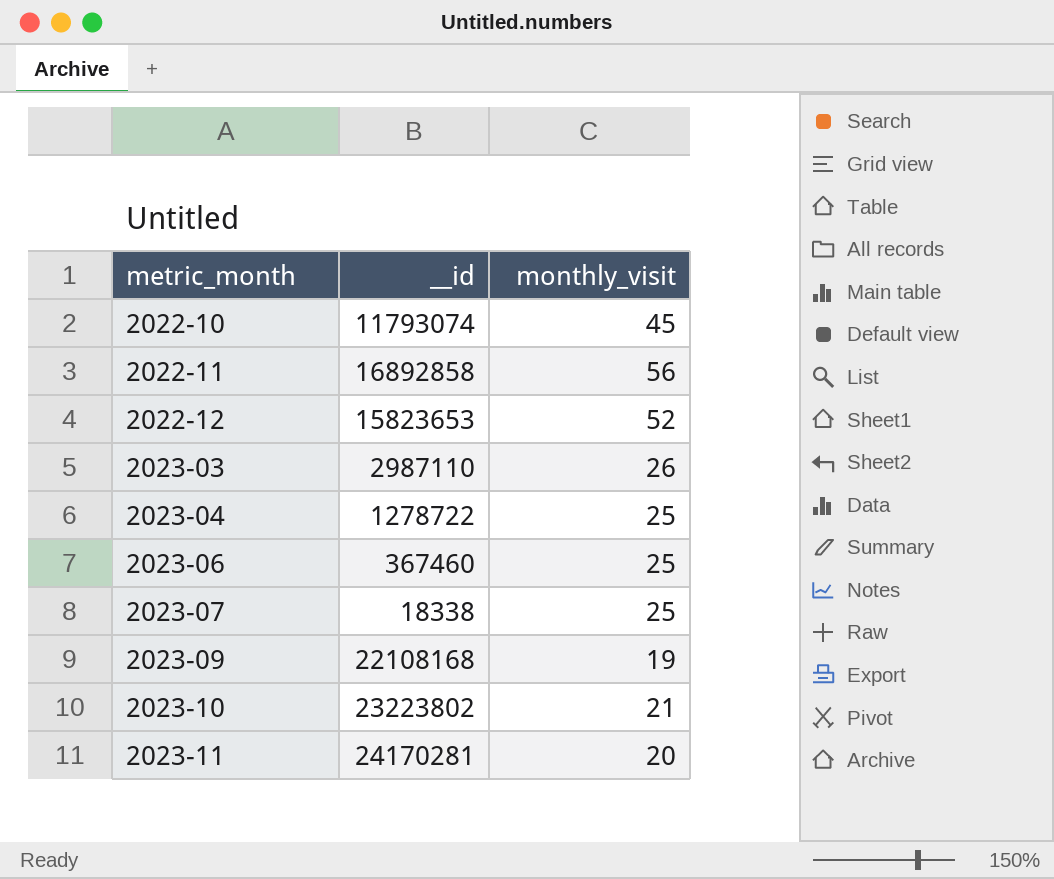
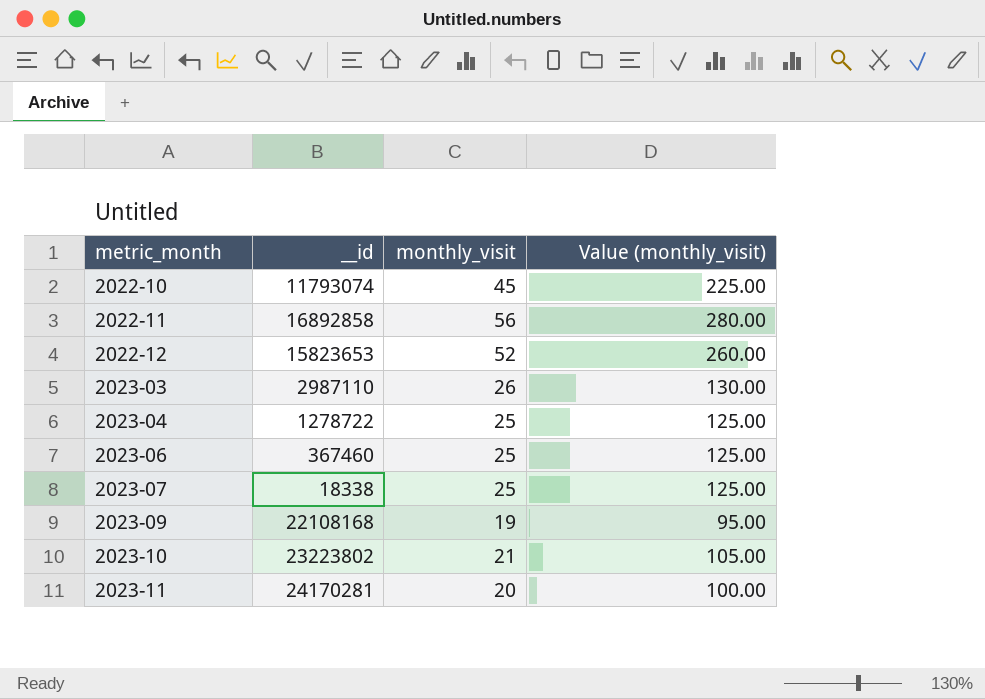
column Value (monthly_visit) | formula: none -> [monthly_visit] * 5

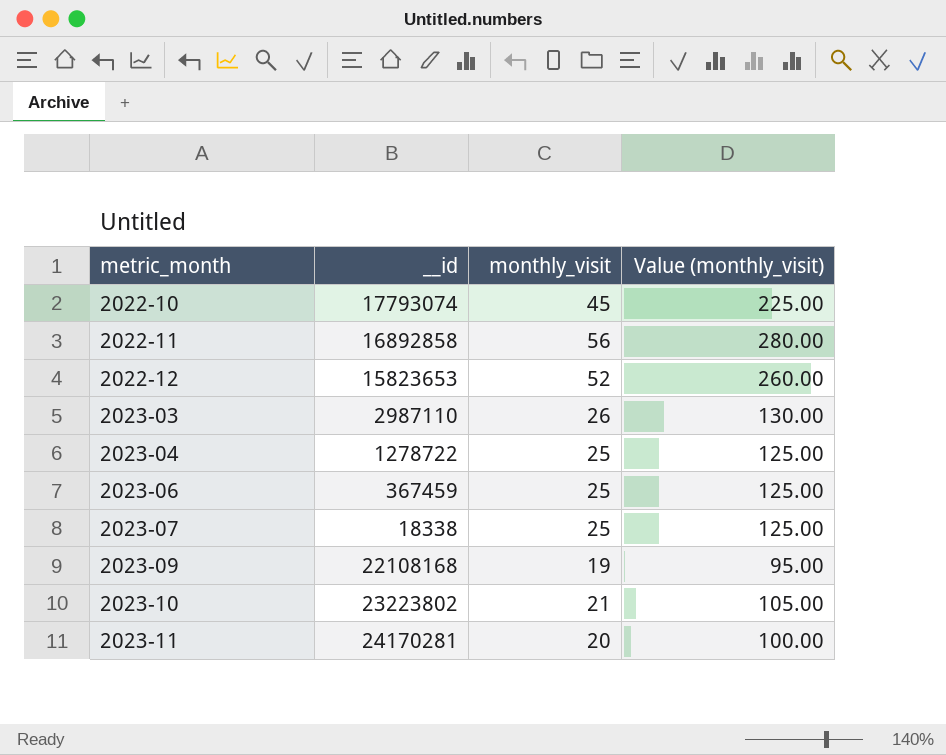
2022-10 | __id: 11793074 -> 17793074
2023-06 | __id: 367460 -> 367459

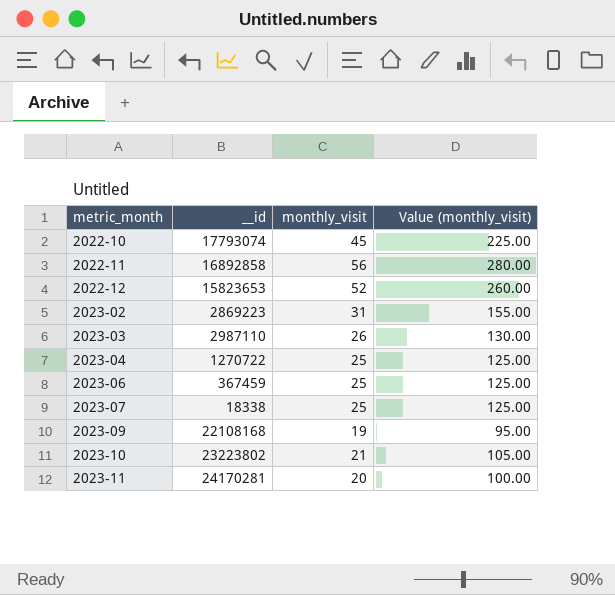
row 2023-02: none -> 2869223 | 31 | 155.00
2023-04 | __id: 1278722 -> 1270722

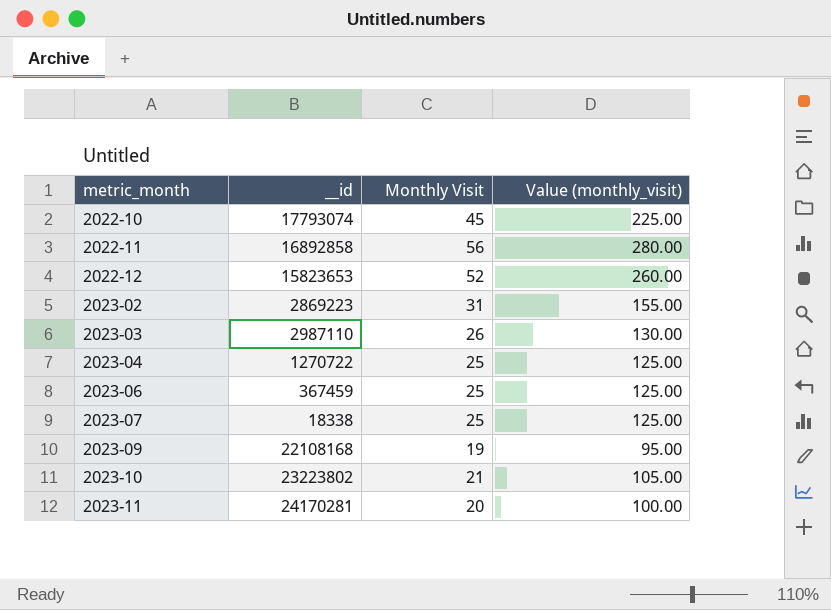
column name: monthly_visit -> Monthly Visit

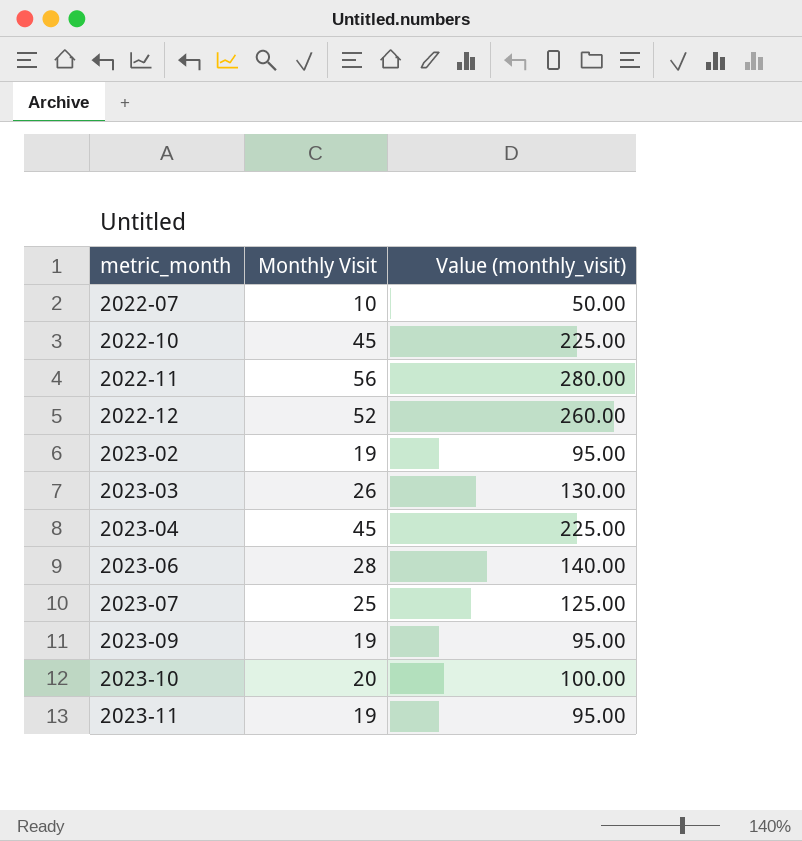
column __id | position: 2 -> none
row 2022-07: none -> 10 | 50.00
2023-02 | Monthly Visit: 31 -> 19
2023-02 | Value (monthly_visit): 155.00 -> 95.00
2023-04 | Monthly Visit: 25 -> 45
2023-04 | Value (monthly_visit): 125.00 -> 225.00
2023-06 | Monthly Visit: 25 -> 28
2023-06 | Value (monthly_visit): 125.00 -> 140.00
2023-10 | Monthly Visit: 21 -> 20
2023-10 | Value (monthly_visit): 105.00 -> 100.00
2023-11 | Monthly Visit: 20 -> 19
2023-11 | Value (monthly_visit): 100.00 -> 95.00

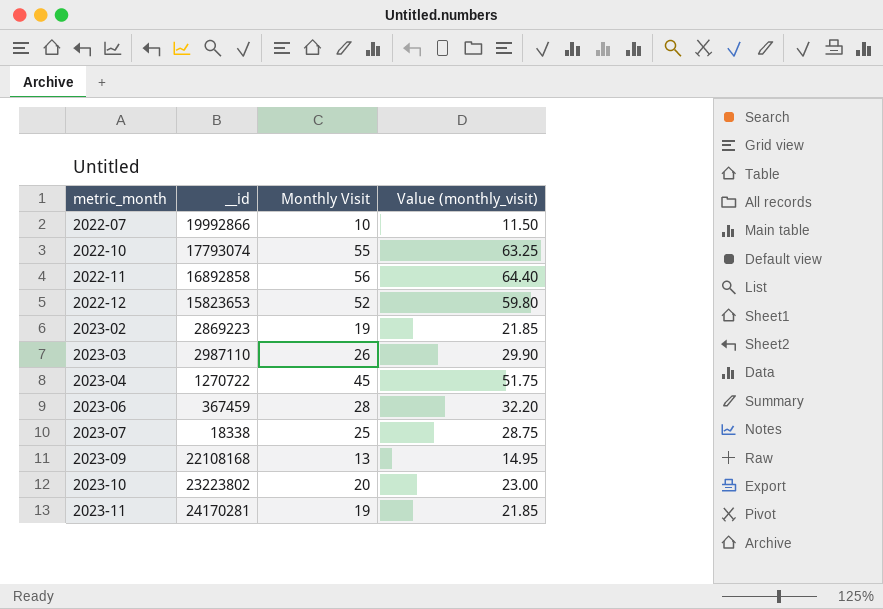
column __id | position: none -> 2
column Value (monthly_visit) | formula: [Monthly Visit] * 5 -> [Monthly Visit] * 1.15
2022-10 | Monthly Visit: 45 -> 55
2023-09 | Monthly Visit: 19 -> 13

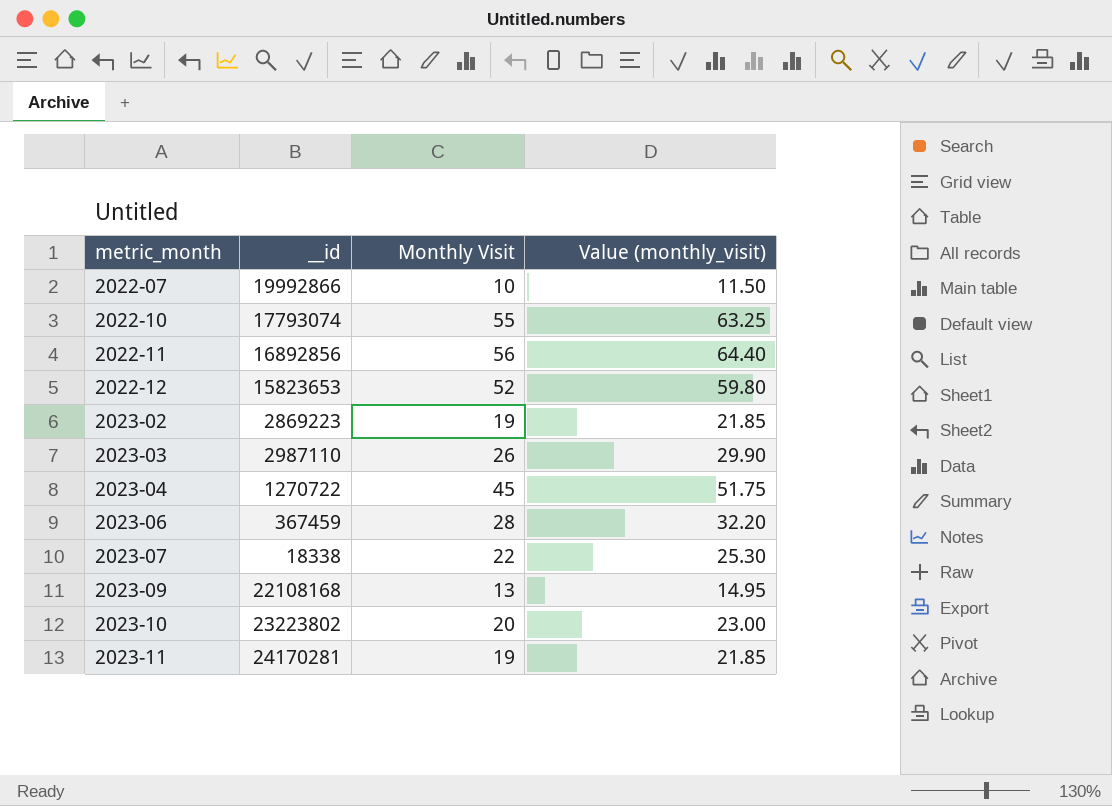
2022-11 | __id: 16892858 -> 16892856
2023-07 | Monthly Visit: 25 -> 22
2023-07 | Value (monthly_visit): 28.75 -> 25.30

